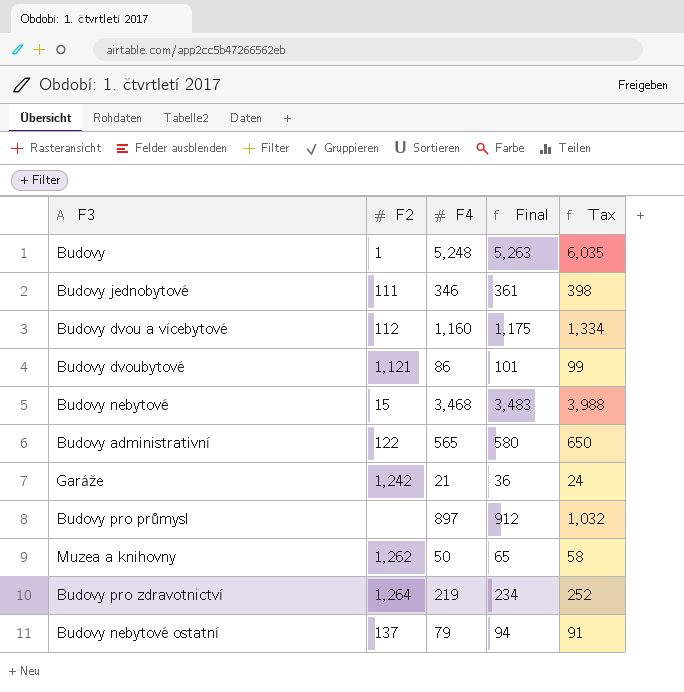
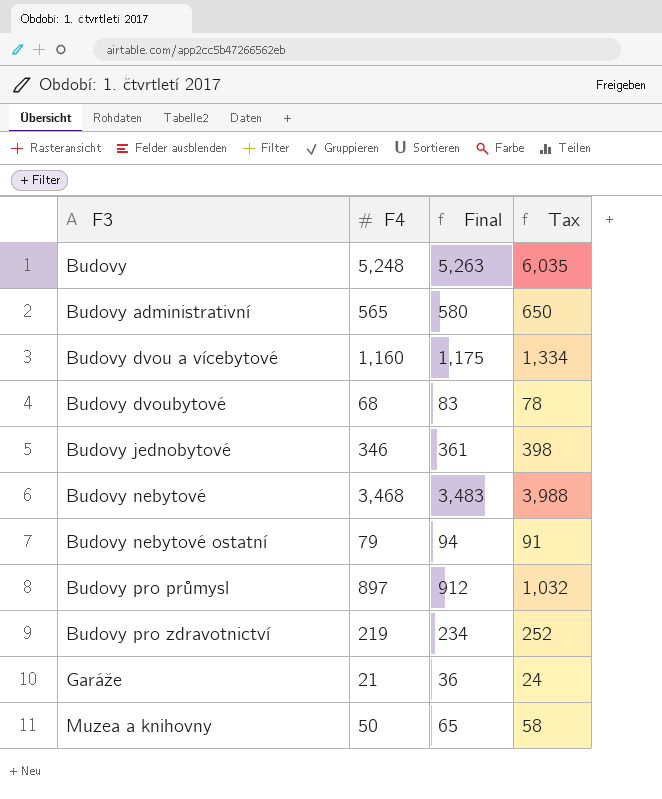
row order: none -> F3 ascending
column F2 | position: 2 -> none
Budovy dvoubytové | F4: 86 -> 68
Budovy dvoubytové | Final: 101 -> 83
Budovy dvoubytové | Tax: 99 -> 78

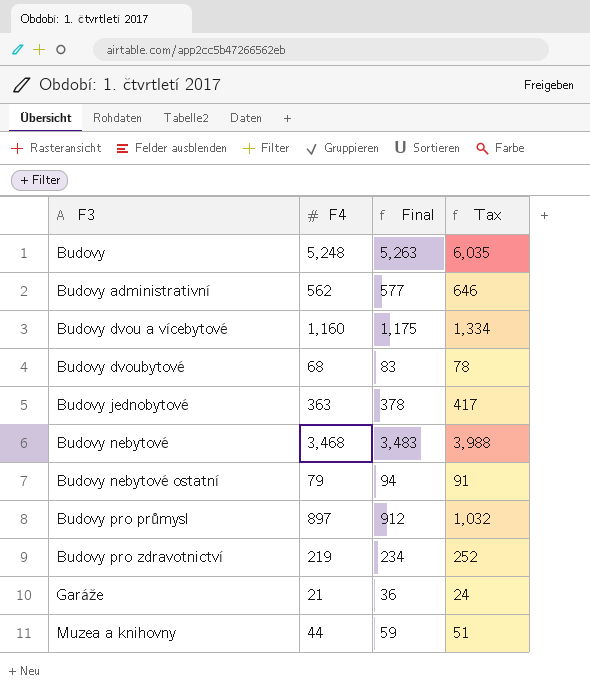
Budovy administrativní | F4: 565 -> 562
Budovy administrativní | Final: 580 -> 577
Budovy administrativní | Tax: 650 -> 646
Budovy jednobytové | F4: 346 -> 363
Budovy jednobytové | Final: 361 -> 378
Budovy jednobytové | Tax: 398 -> 417
Muzea a knihovny | F4: 50 -> 44
Muzea a knihovny | Final: 65 -> 59
Muzea a knihovny | Tax: 58 -> 51

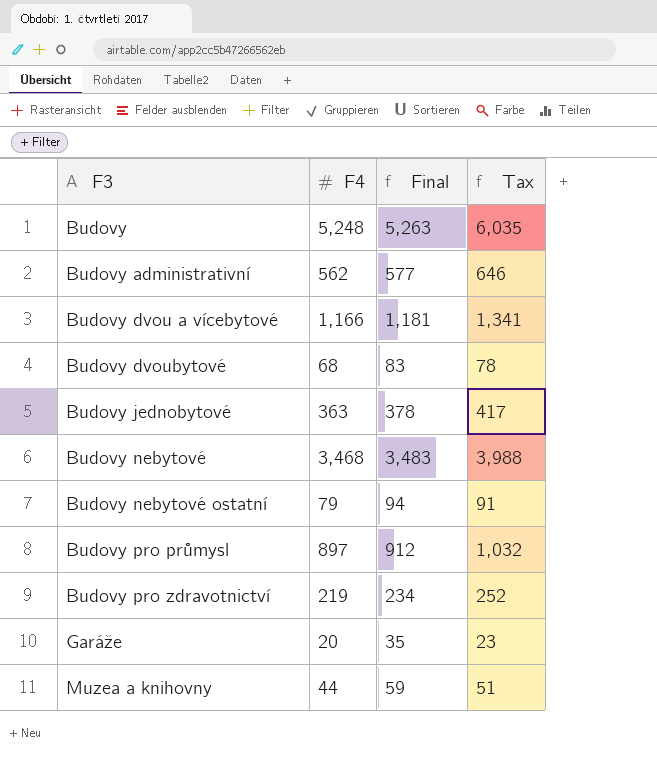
Budovy dvou a vícebytové | F4: 1,160 -> 1,166
Budovy dvou a vícebytové | Final: 1,175 -> 1,181
Budovy dvou a vícebytové | Tax: 1,334 -> 1,341
Garáže | F4: 21 -> 20
Garáže | Final: 36 -> 35
Garáže | Tax: 24 -> 23

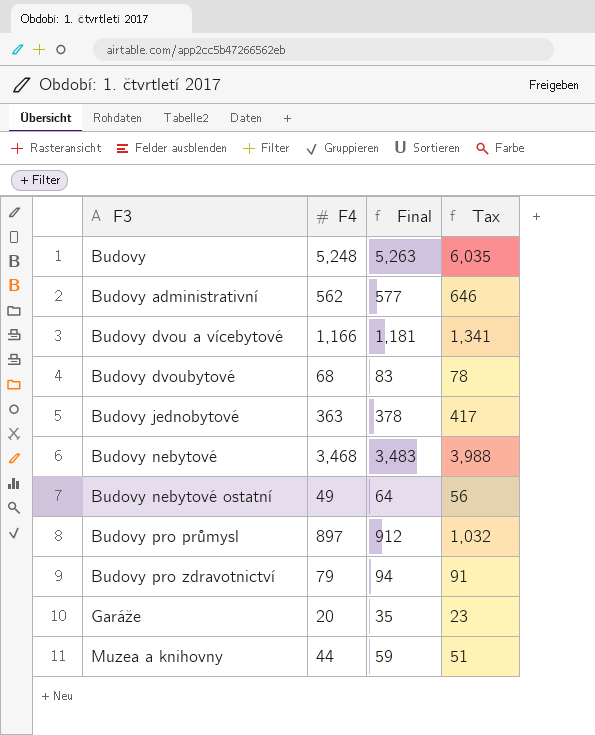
Budovy nebytové ostatní | F4: 79 -> 49
Budovy nebytové ostatní | Final: 94 -> 64
Budovy nebytové ostatní | Tax: 91 -> 56
Budovy pro zdravotnictví | F4: 219 -> 79
Budovy pro zdravotnictví | Final: 234 -> 94
Budovy pro zdravotnictví | Tax: 252 -> 91

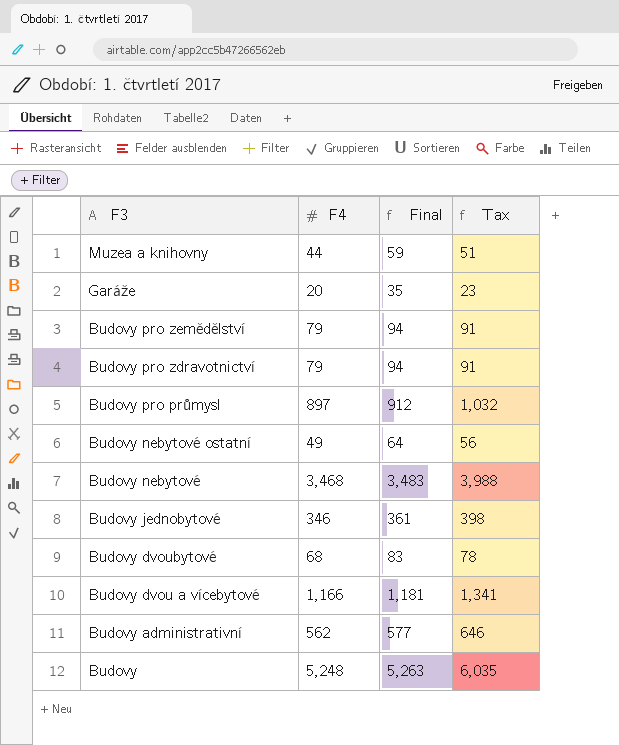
row order: F3 ascending -> F3 descending
row Budovy pro zemědělství: none -> 79 | 94 | 91
Budovy jednobytové | F4: 363 -> 346
Budovy jednobytové | Final: 378 -> 361
Budovy jednobytové | Tax: 417 -> 398

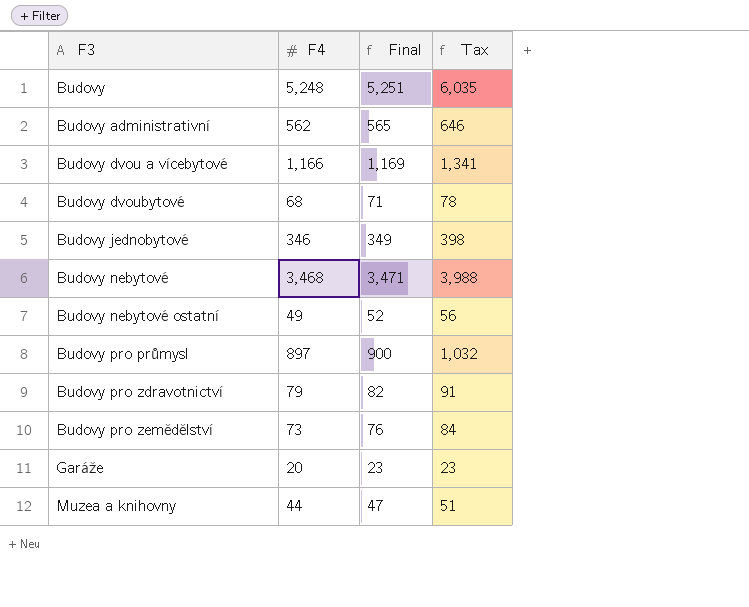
row order: F3 descending -> F3 ascending
column Final | formula: [F4] + 15 -> [F4] + 3
Budovy pro zemědělství | F4: 79 -> 73
Budovy pro zemědělství | Tax: 91 -> 84

